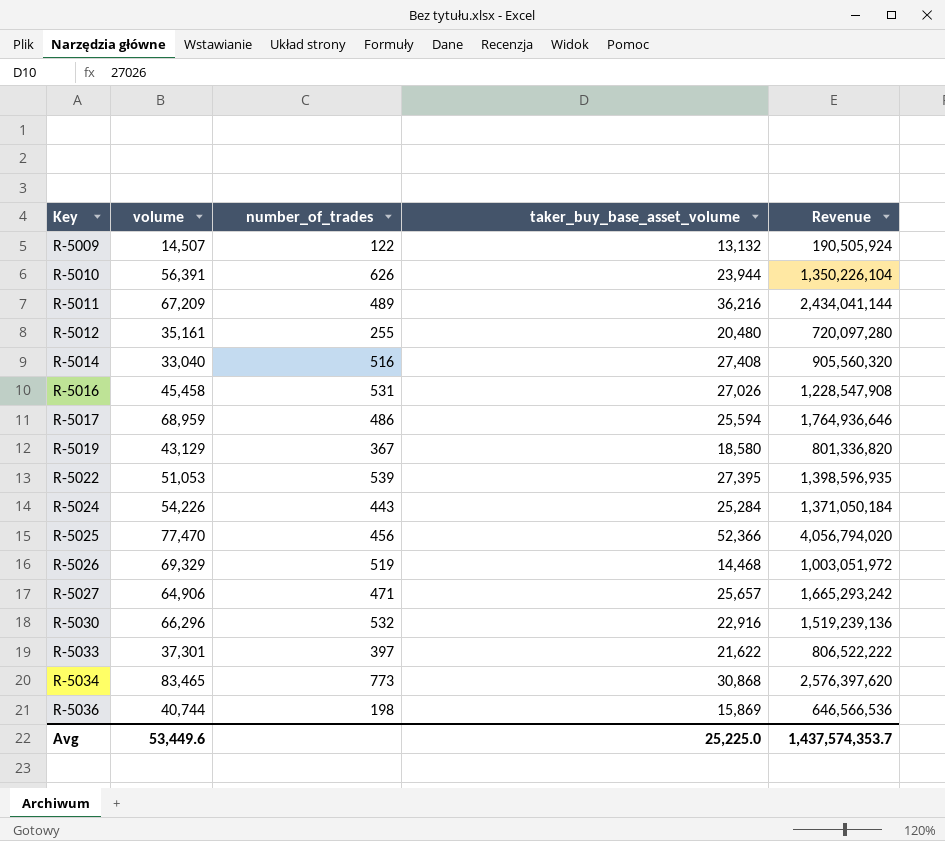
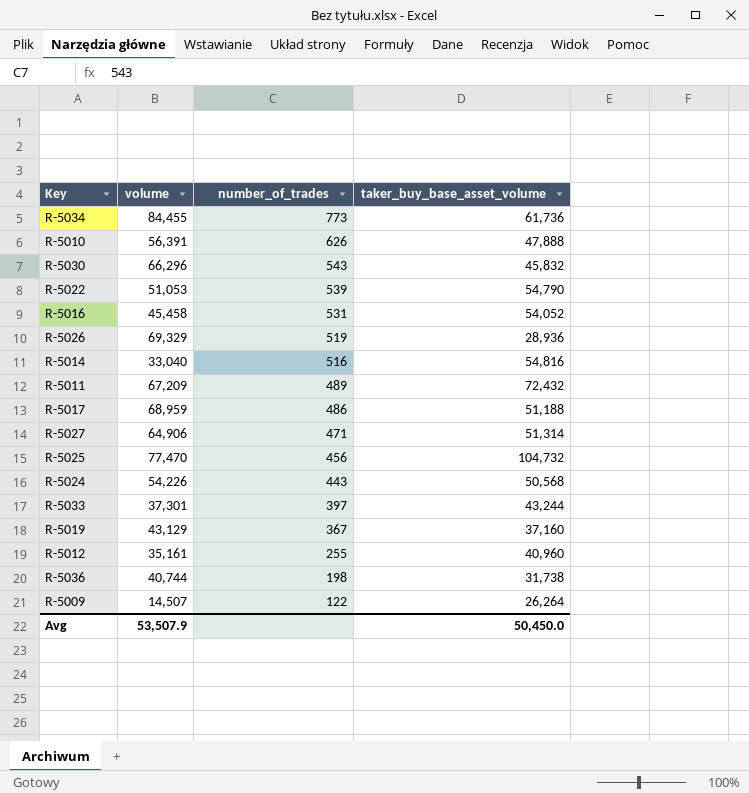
row order: Key ascending -> number_of_trades descending
column Revenue | formula: [volume] * [taker_buy_base_asset_volume] -> none
R-5034 | volume: 83,465 -> 84,455
R-5034 | taker_buy_base_asset_volume: 30,868 -> 61,736
R-5010 | taker_buy_base_asset_volume: 23,944 -> 47,888
R-5030 | number_of_trades: 532 -> 543
R-5030 | taker_buy_base_asset_volume: 22,916 -> 45,832
R-5022 | taker_buy_base_asset_volume: 27,395 -> 54,790
R-5016 | taker_buy_base_asset_volume: 27,026 -> 54,052
R-5026 | taker_buy_base_asset_volume: 14,468 -> 28,936
R-5014 | taker_buy_base_asset_volume: 27,408 -> 54,816
R-5011 | taker_buy_base_asset_volume: 36,216 -> 72,432
R-5017 | taker_buy_base_asset_volume: 25,594 -> 51,188
R-5027 | taker_buy_base_asset_volume: 25,657 -> 51,314
R-5025 | taker_buy_base_asset_volume: 52,366 -> 104,732
R-5024 | taker_buy_base_asset_volume: 25,284 -> 50,568
R-5033 | taker_buy_base_asset_volume: 21,622 -> 43,244
R-5019 | taker_buy_base_asset_volume: 18,580 -> 37,160
R-5012 | taker_buy_base_asset_volume: 20,480 -> 40,960
R-5036 | taker_buy_base_asset_volume: 15,869 -> 31,738
R-5009 | taker_buy_base_asset_volume: 13,132 -> 26,264
Avg | volume: 53,449.6 -> 53,507.9
Avg | taker_buy_base_asset_volume: 25,225.0 -> 50,450.0

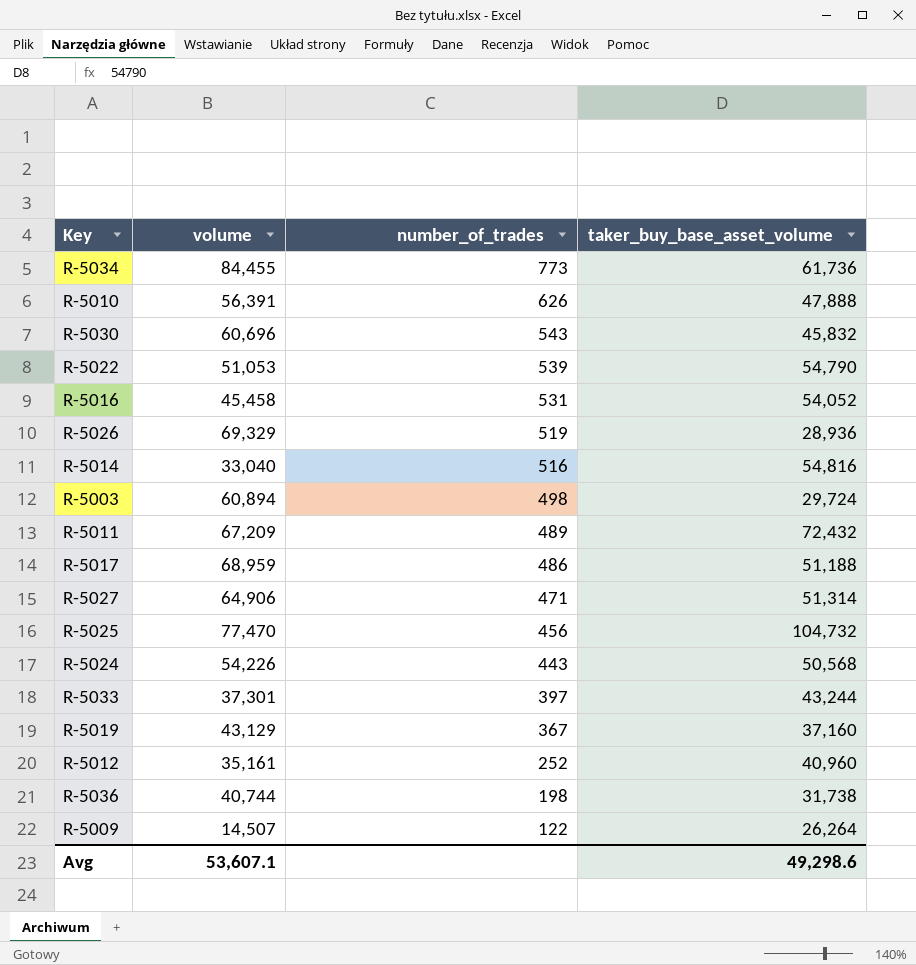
R-5030 | volume: 66,296 -> 60,696
row R-5003: none -> 60,894 | 498 | 29,724
R-5012 | number_of_trades: 255 -> 252
Avg | volume: 53,507.9 -> 53,607.1
Avg | taker_buy_base_asset_volume: 50,450.0 -> 49,298.6

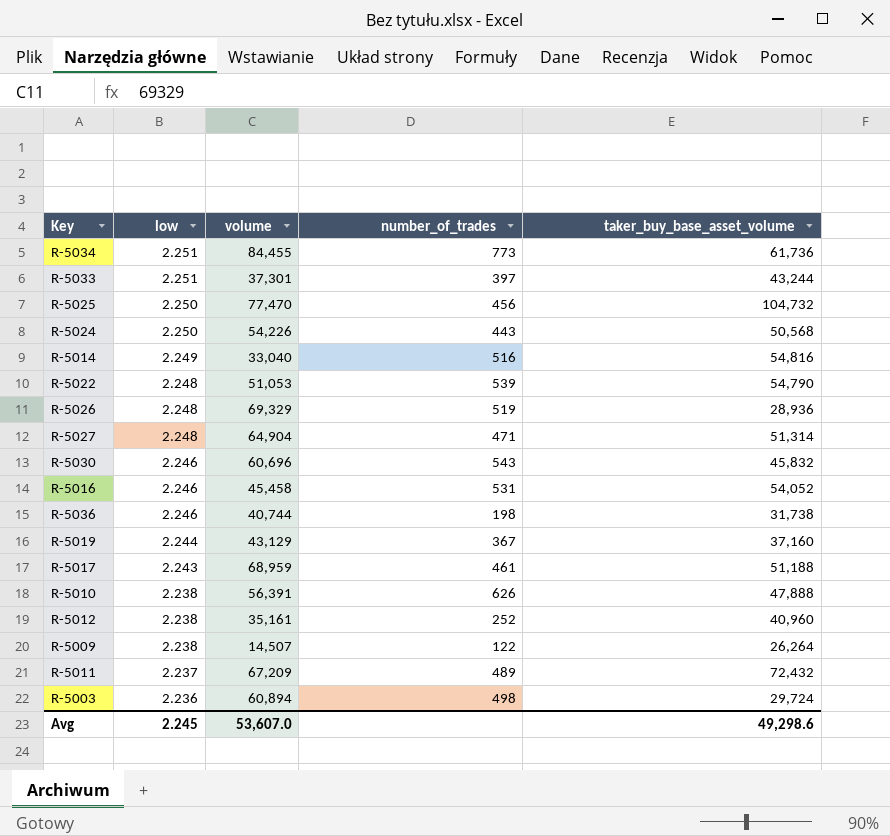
row order: number_of_trades descending -> low descending
column low | position: none -> 2
R-5027 | volume: 64,906 -> 64,904
R-5017 | number_of_trades: 486 -> 461
Avg | volume: 53,607.1 -> 53,607.0

